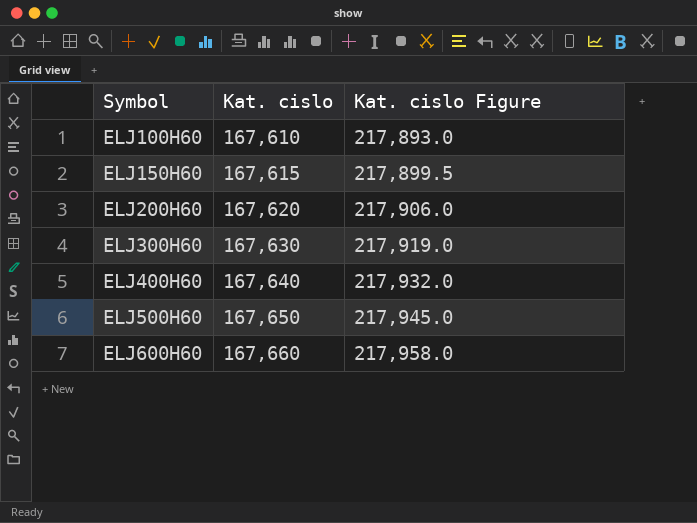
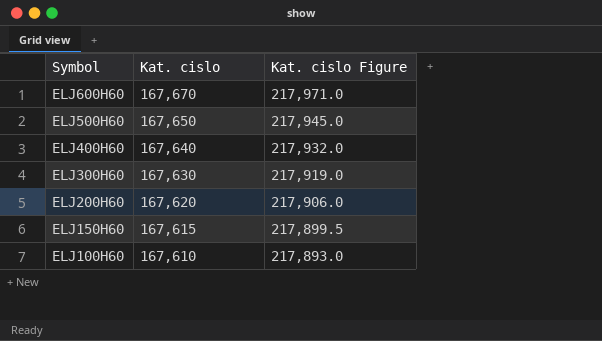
row order: Symbol ascending -> Symbol descending
ELJ600H60 | Kat. cislo: 167,660 -> 167,670
ELJ600H60 | Kat. cislo Figure: 217,958.0 -> 217,971.0

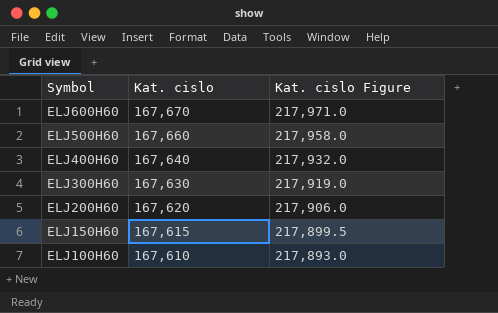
ELJ500H60 | Kat. cislo: 167,650 -> 167,660
ELJ500H60 | Kat. cislo Figure: 217,945.0 -> 217,958.0

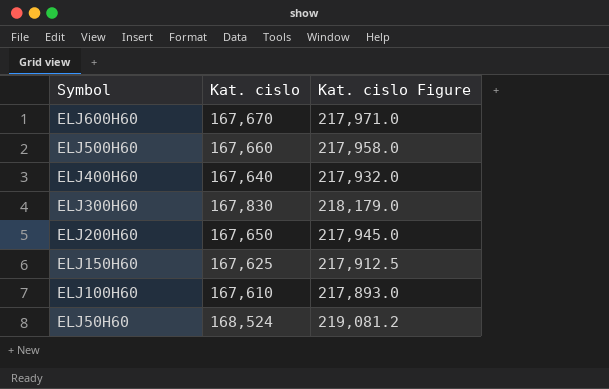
ELJ300H60 | Kat. cislo: 167,630 -> 167,830
ELJ300H60 | Kat. cislo Figure: 217,919.0 -> 218,179.0
ELJ200H60 | Kat. cislo: 167,620 -> 167,650
ELJ200H60 | Kat. cislo Figure: 217,906.0 -> 217,945.0
ELJ150H60 | Kat. cislo: 167,615 -> 167,625
ELJ150H60 | Kat. cislo Figure: 217,899.5 -> 217,912.5
row ELJ50H60: none -> 168,524 | 219,081.2

